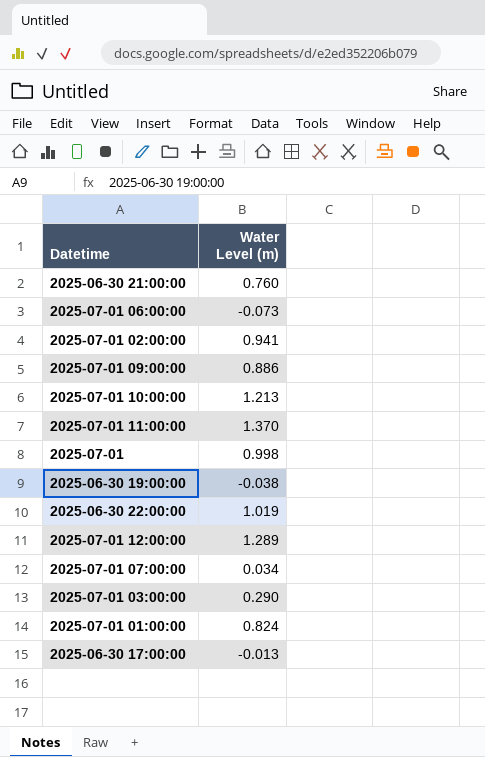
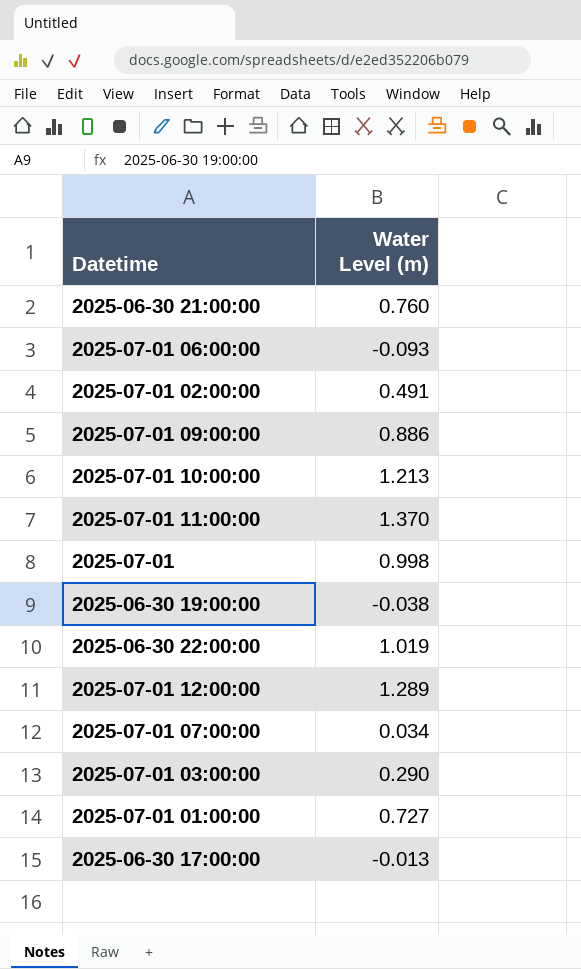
2025-07-01 06:00:00 | Water Level (m): -0.073 -> -0.093
2025-07-01 02:00:00 | Water Level (m): 0.941 -> 0.491
2025-07-01 01:00:00 | Water Level (m): 0.824 -> 0.727

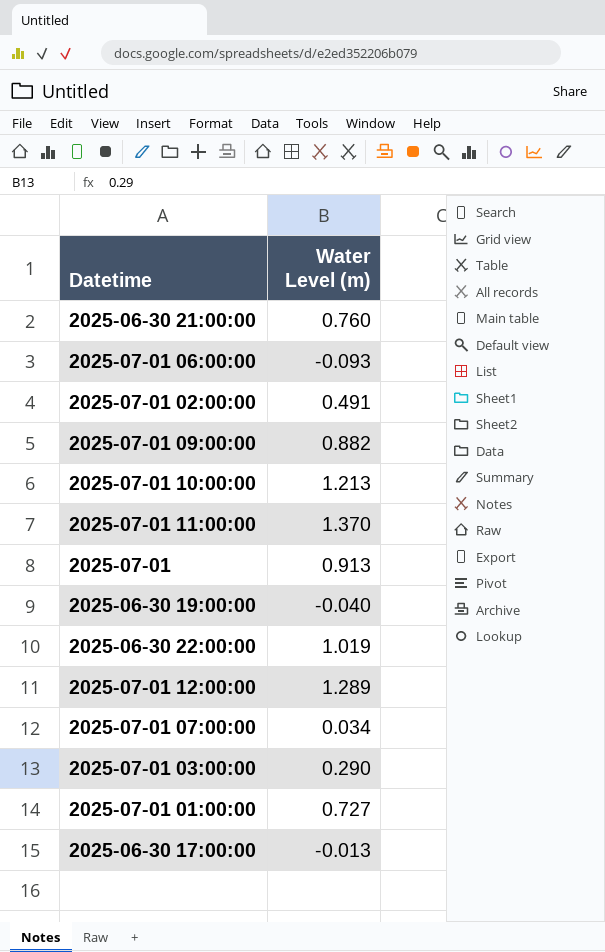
2025-07-01 09:00:00 | Water Level (m): 0.886 -> 0.882
2025-07-01 | Water Level (m): 0.998 -> 0.913
2025-06-30 19:00:00 | Water Level (m): -0.038 -> -0.040

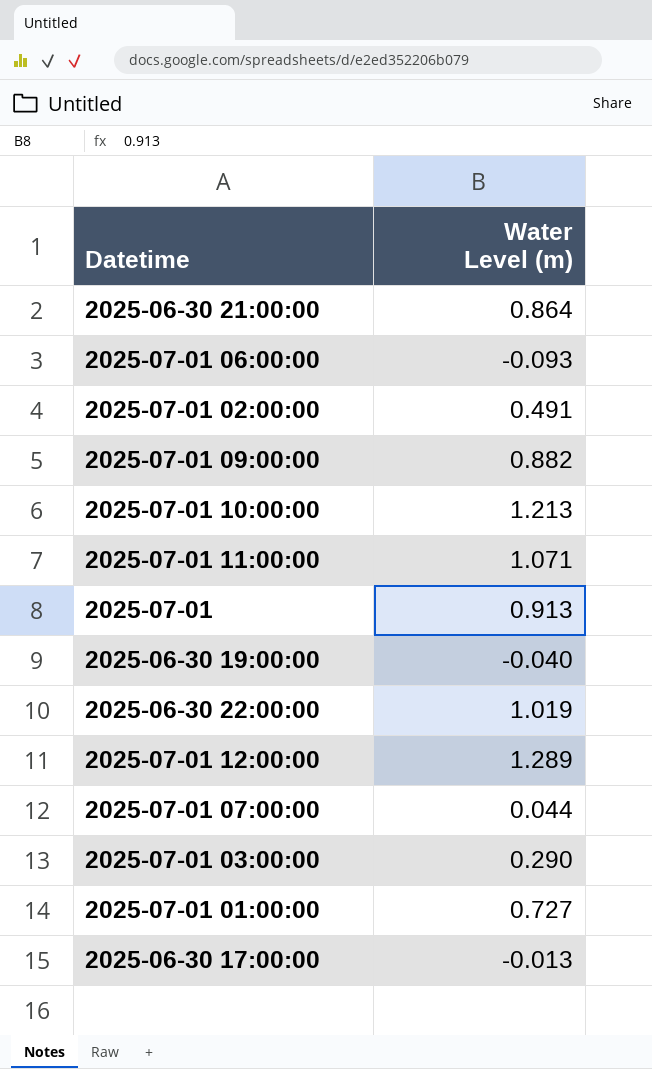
2025-06-30 21:00:00 | Water Level (m): 0.760 -> 0.864
2025-07-01 11:00:00 | Water Level (m): 1.370 -> 1.071
2025-07-01 07:00:00 | Water Level (m): 0.034 -> 0.044

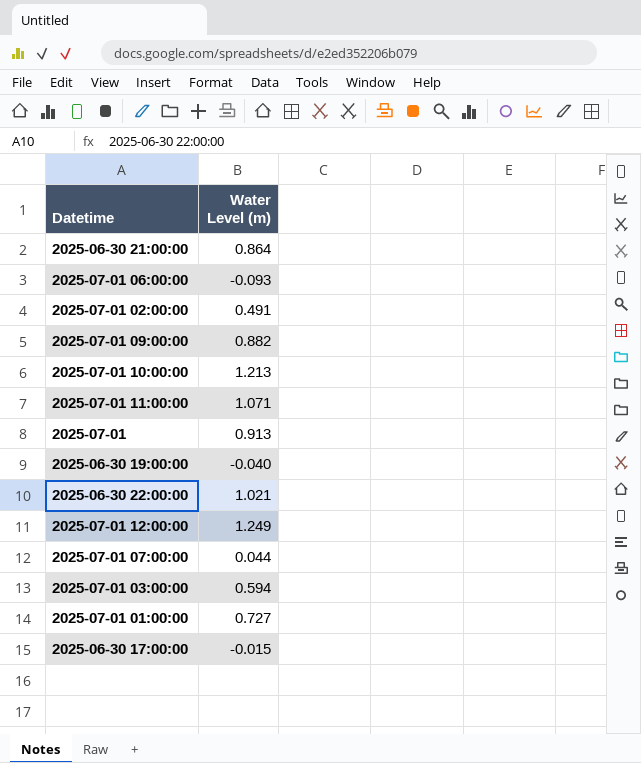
2025-06-30 22:00:00 | Water Level (m): 1.019 -> 1.021
2025-07-01 12:00:00 | Water Level (m): 1.289 -> 1.249
2025-07-01 03:00:00 | Water Level (m): 0.290 -> 0.594
2025-06-30 17:00:00 | Water Level (m): -0.013 -> -0.015

